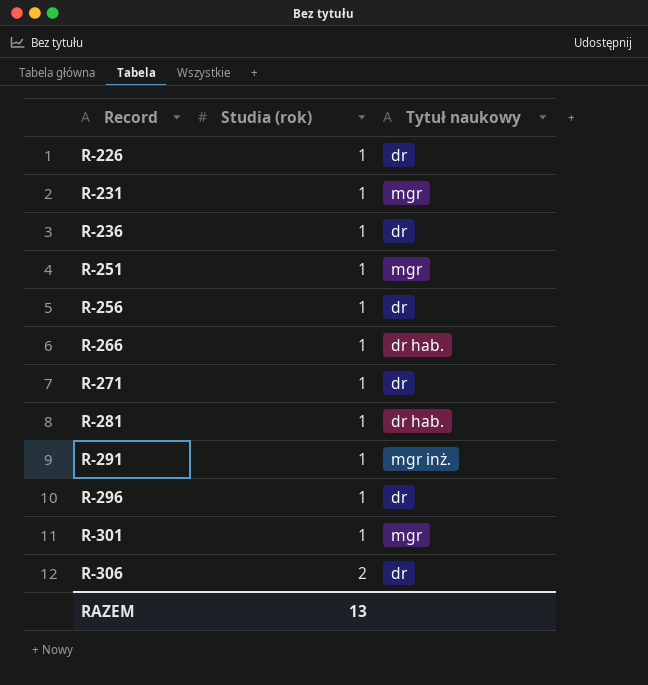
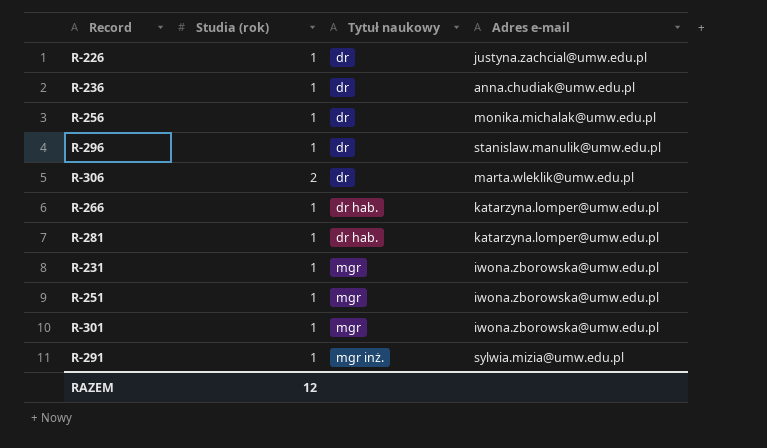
row order: Record ascending -> Tytuł naukowy ascending
column Adres e-mail | position: none -> 4
row R-271: 1 | dr -> none
RAZEM | Studia (rok): 13 -> 12

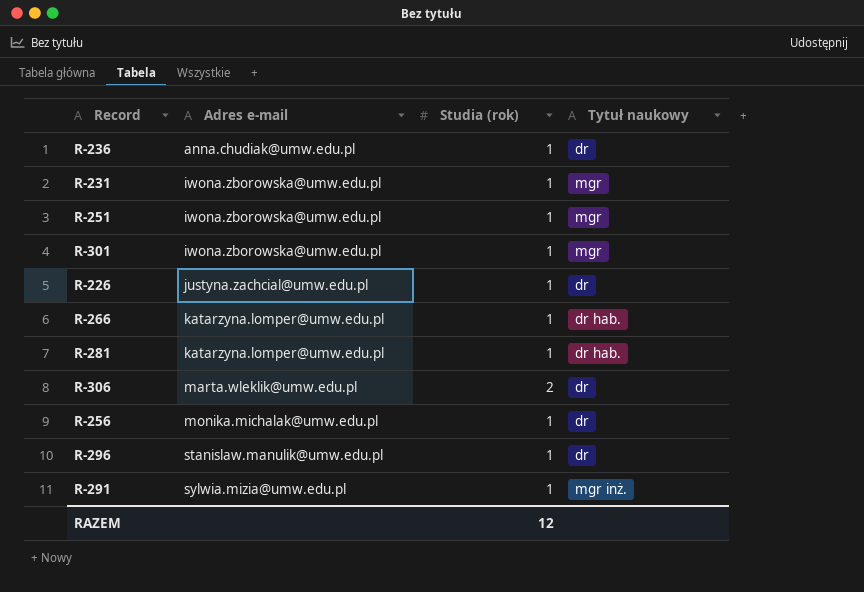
row order: Tytuł naukowy ascending -> Adres e-mail ascending
column Adres e-mail | position: 4 -> 2

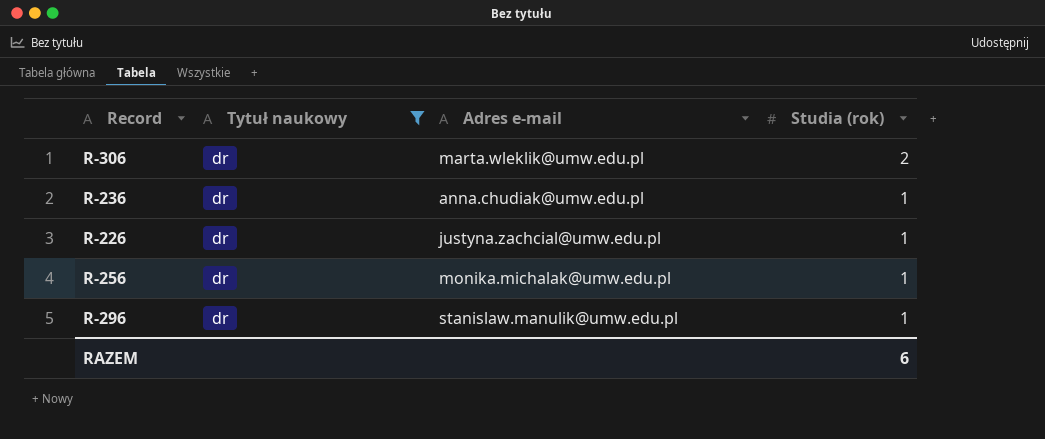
filter: none -> Tytuł naukowy = dr
row order: Adres e-mail ascending -> Studia (rok) descending
column Tytuł naukowy | position: 4 -> 2
RAZEM | Studia (rok): 12 -> 6

